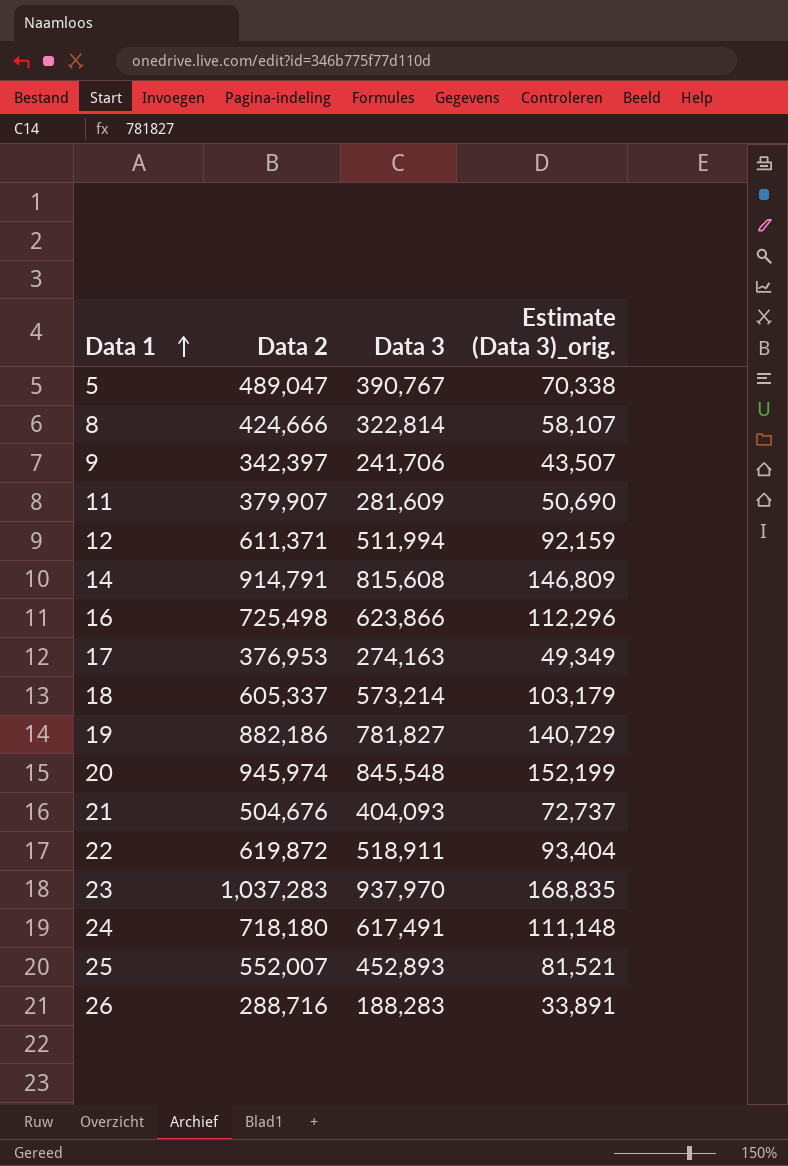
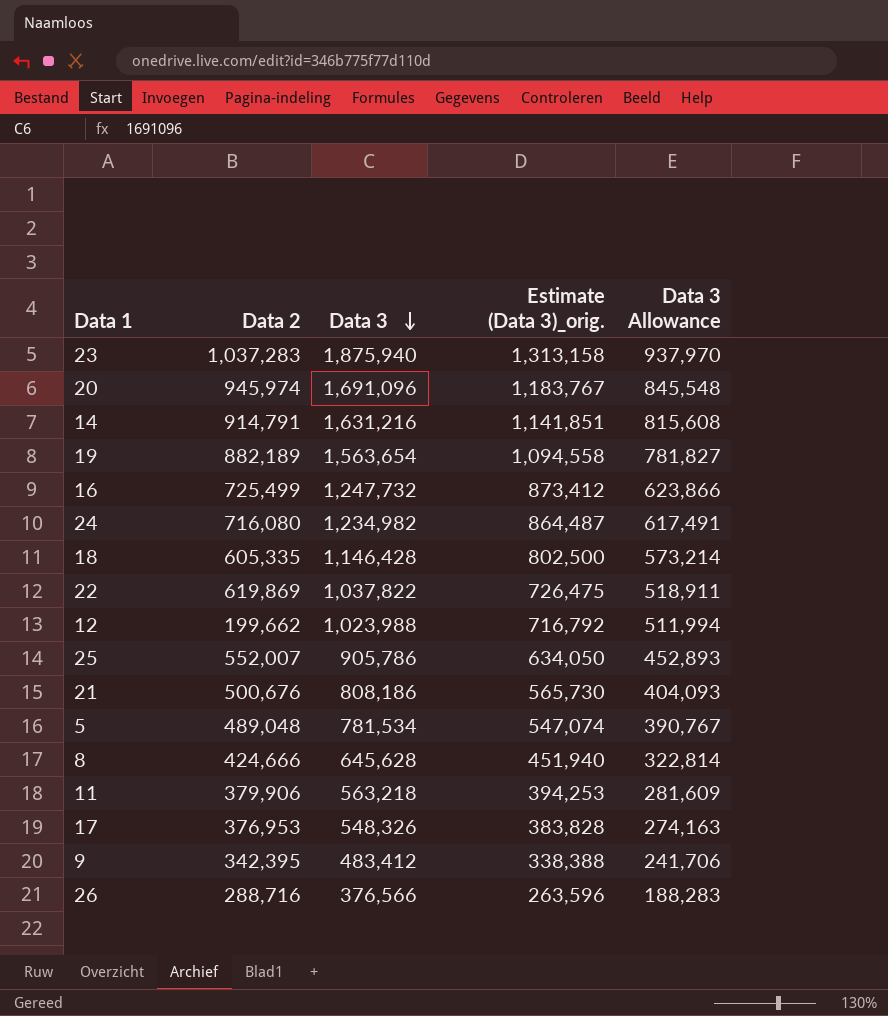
row order: Data 1 ascending -> Data 3 descending
column Estimate (Data 3)_orig. | formula: [Data 3] * 0.18 -> [Data 3] * 0.7
column Data 3 Allowance | formula: none -> [Data 3] * 0.5
23 | Data 3: 937,970 -> 1,875,940
20 | Data 3: 845,548 -> 1,691,096
14 | Data 3: 815,608 -> 1,631,216
19 | Data 2: 882,186 -> 882,189
19 | Data 3: 781,827 -> 1,563,654
16 | Data 2: 725,498 -> 725,499
16 | Data 3: 623,866 -> 1,247,732
24 | Data 2: 718,180 -> 716,080
24 | Data 3: 617,491 -> 1,234,982
18 | Data 2: 605,337 -> 605,335
18 | Data 3: 573,214 -> 1,146,428
22 | Data 2: 619,872 -> 619,869
22 | Data 3: 518,911 -> 1,037,822
12 | Data 2: 611,371 -> 199,662
12 | Data 3: 511,994 -> 1,023,988
25 | Data 3: 452,893 -> 905,786
21 | Data 2: 504,676 -> 500,676
21 | Data 3: 404,093 -> 808,186
5 | Data 2: 489,047 -> 489,048
5 | Data 3: 390,767 -> 781,534
8 | Data 3: 322,814 -> 645,628
11 | Data 2: 379,907 -> 379,906
11 | Data 3: 281,609 -> 563,218
17 | Data 3: 274,163 -> 548,326
9 | Data 2: 342,397 -> 342,395
9 | Data 3: 241,706 -> 483,412
26 | Data 3: 188,283 -> 376,566

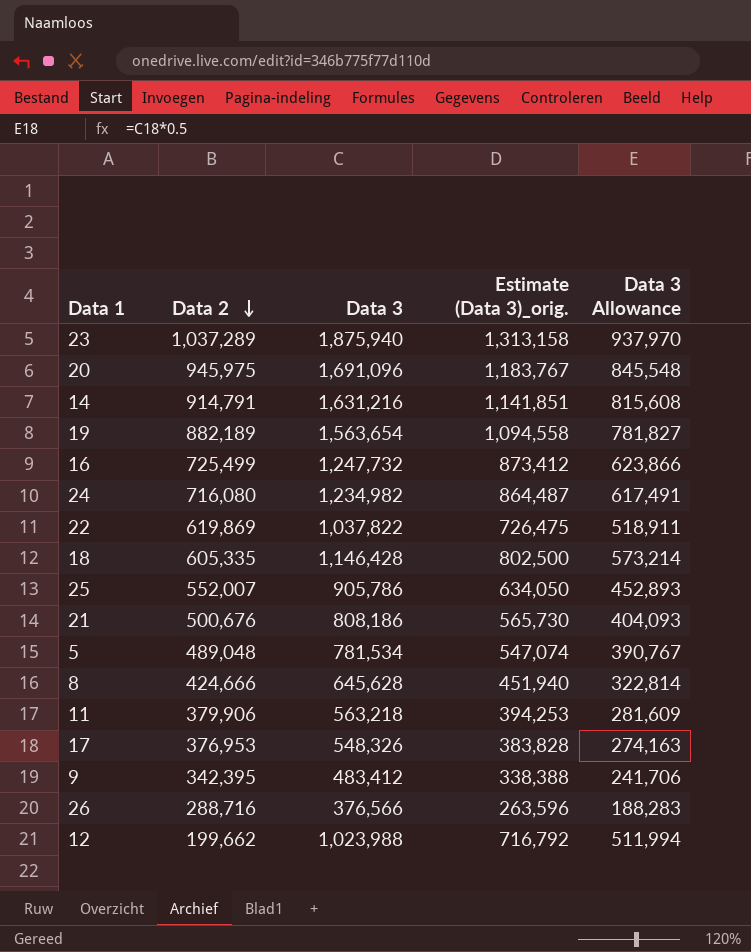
row order: Data 3 descending -> Data 2 descending
23 | Data 2: 1,037,283 -> 1,037,289
20 | Data 2: 945,974 -> 945,975

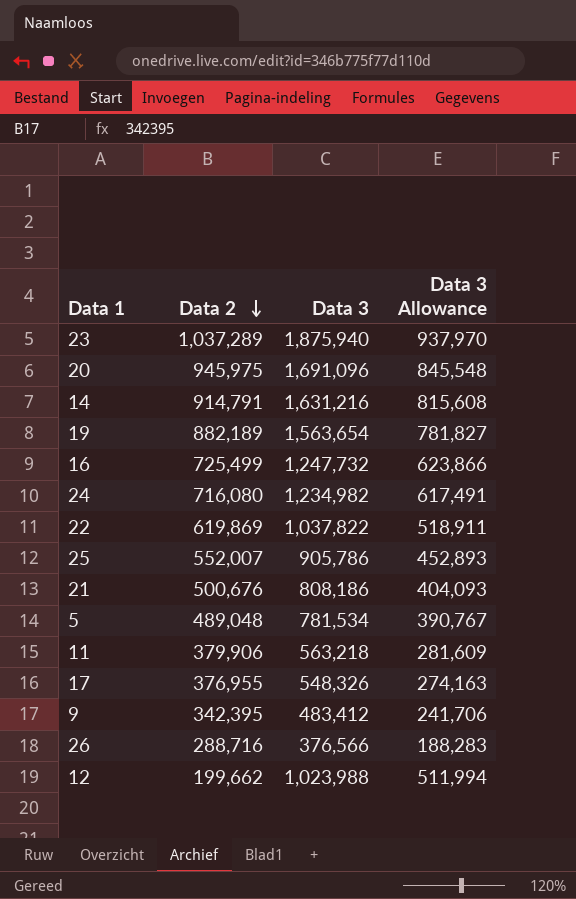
column Estimate (Data 3)_orig. | formula: [Data 3] * 0.7 -> none
row 18: 605,335 | 1,146,428 | 802,500 | 573,214 -> none
row 8: 424,666 | 645,628 | 451,940 | 322,814 -> none
17 | Data 2: 376,953 -> 376,955

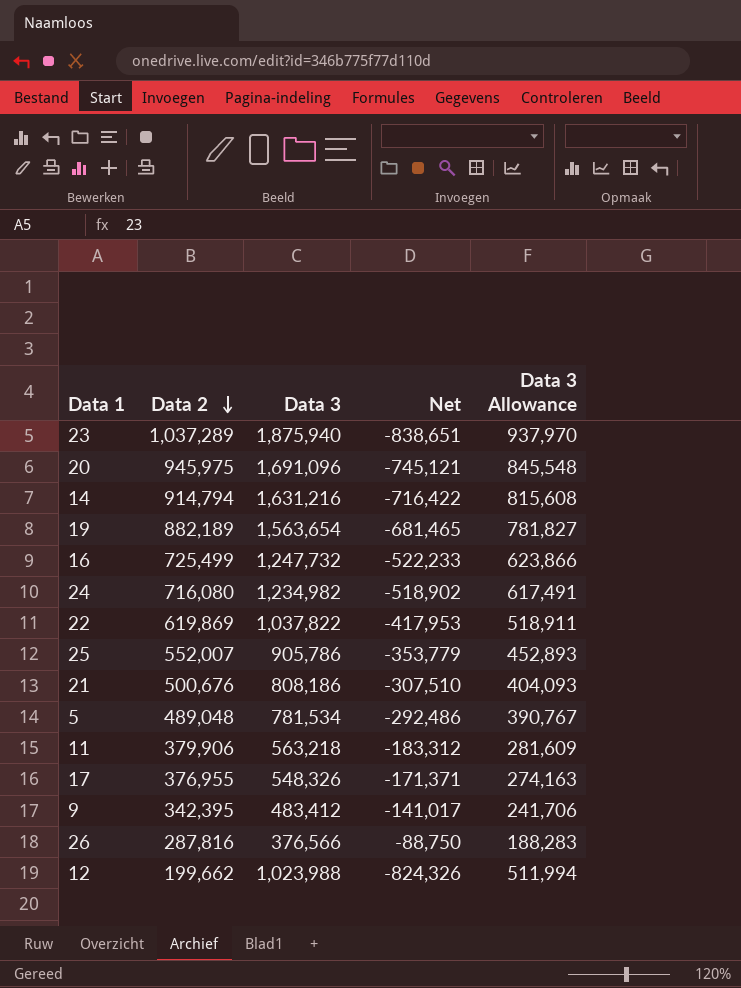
column Net | formula: none -> [Data 2] - [Data 3]
14 | Data 2: 914,791 -> 914,794
26 | Data 2: 288,716 -> 287,816

